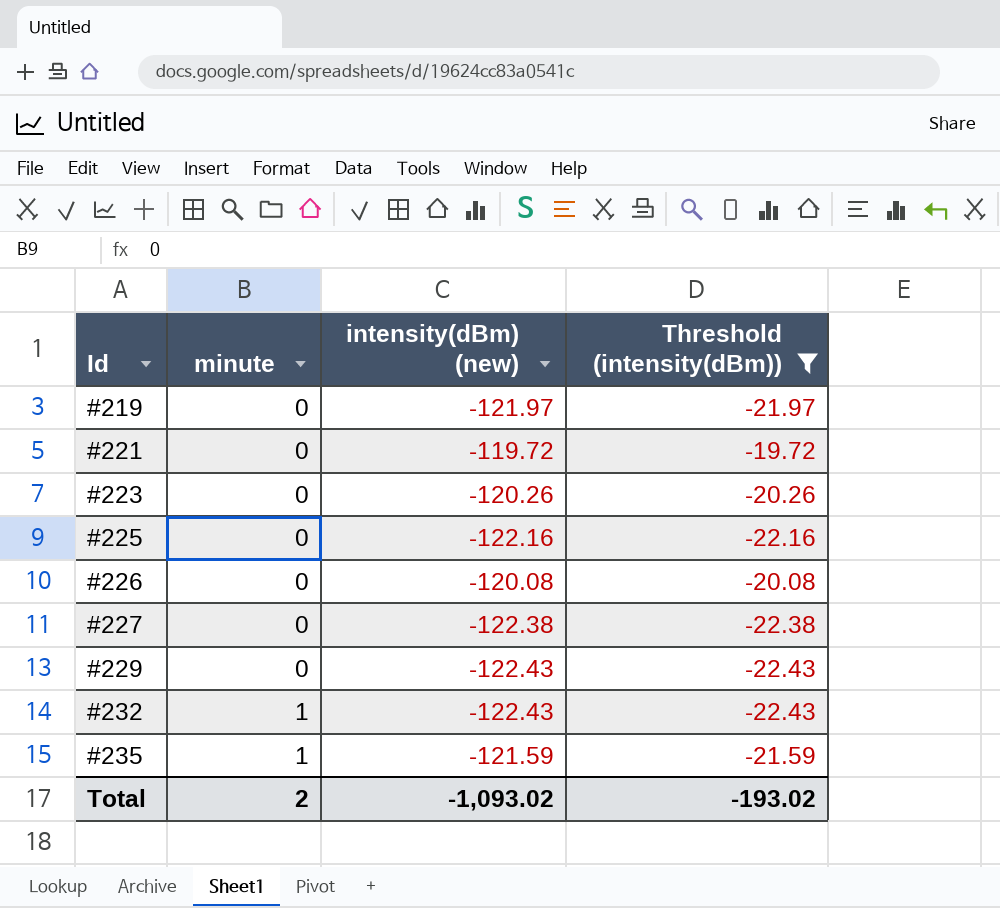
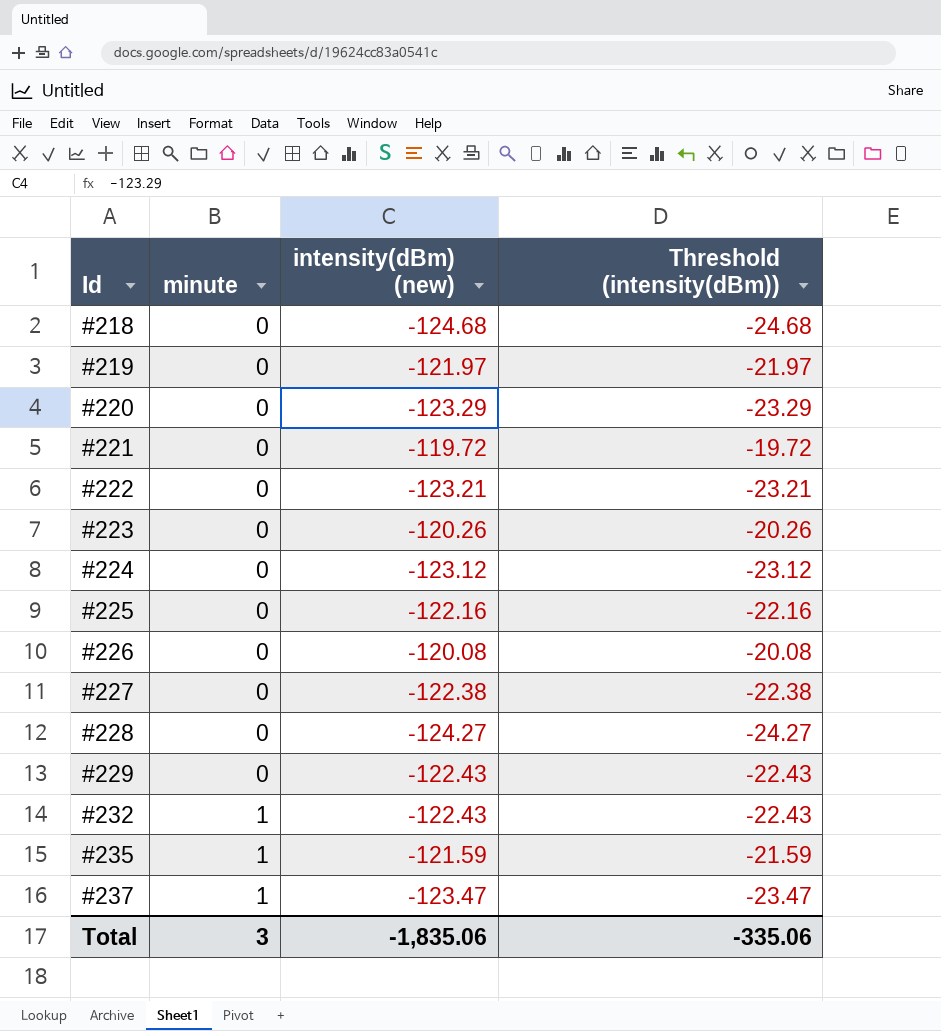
filter: Threshold (intensity(dBm)) >= -22.43 -> none
Total | minute: 2 -> 3
Total | intensity(dBm) (new): -1,093.02 -> -1,835.06
Total | Threshold (intensity(dBm)): -193.02 -> -335.06

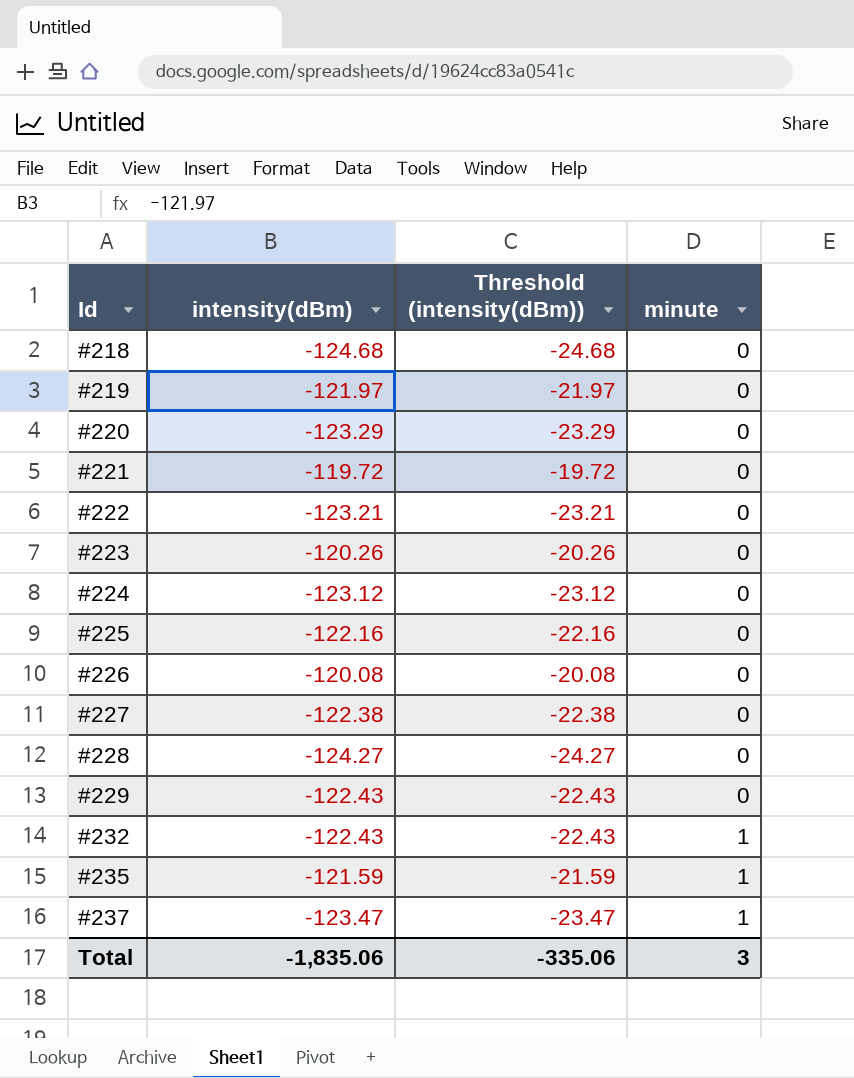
column name: intensity(dBm) (new) -> intensity(dBm)
column minute | position: 2 -> 4

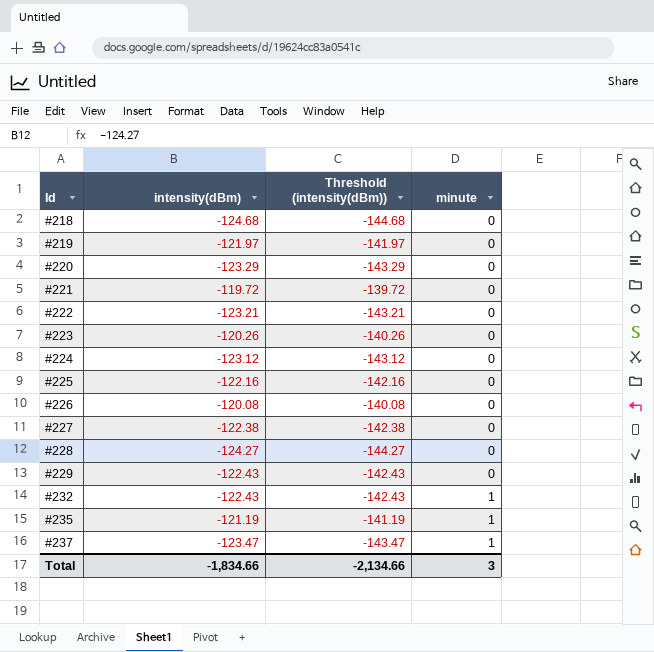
column Threshold (intensity(dBm)) | formula: [intensity(dBm)] + 100 -> [intensity(dBm)] - 20
#235 | intensity(dBm): -121.59 -> -121.19
Total | intensity(dBm): -1,835.06 -> -1,834.66
Total | Threshold (intensity(dBm)): -335.06 -> -2,134.66

